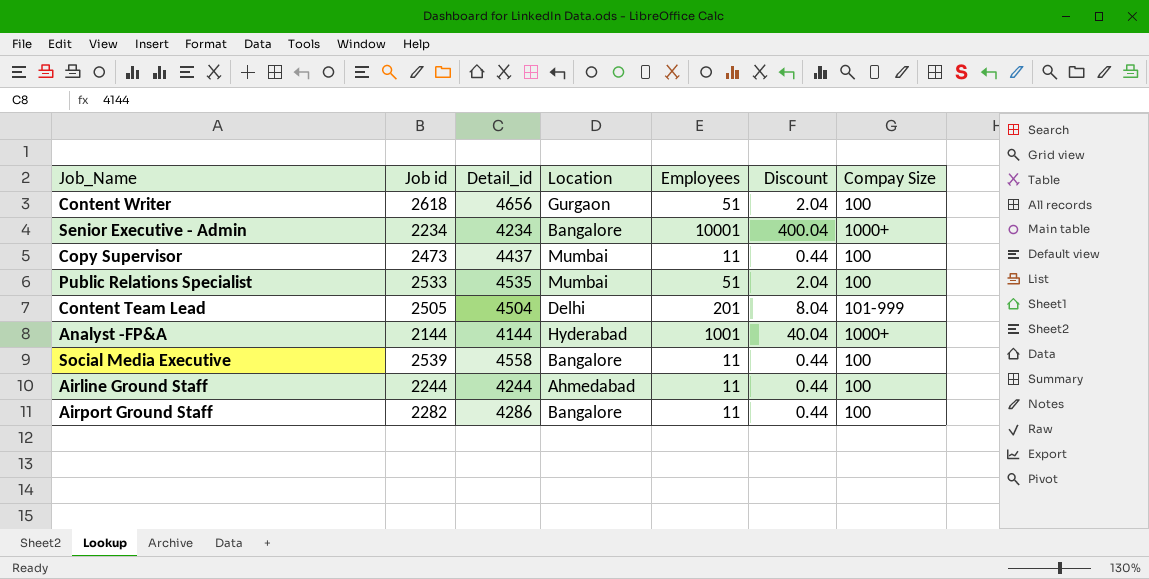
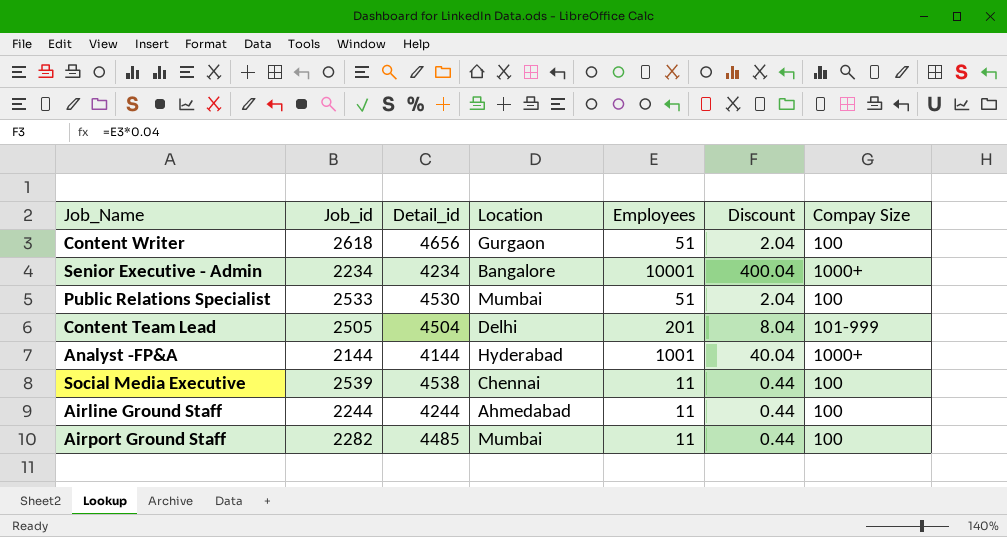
column name: Job id -> Job_id
row Copy Supervisor: 2473 | 4437 | Mumbai | 11 | 0.44 | 100 -> none
Public Relations Specialist | Detail_id: 4535 -> 4530
Social Media Executive | Detail_id: 4558 -> 4538
Social Media Executive | Location: Bangalore -> Chennai
Airport Ground Staff | Detail_id: 4286 -> 4485
Airport Ground Staff | Location: Bangalore -> Mumbai

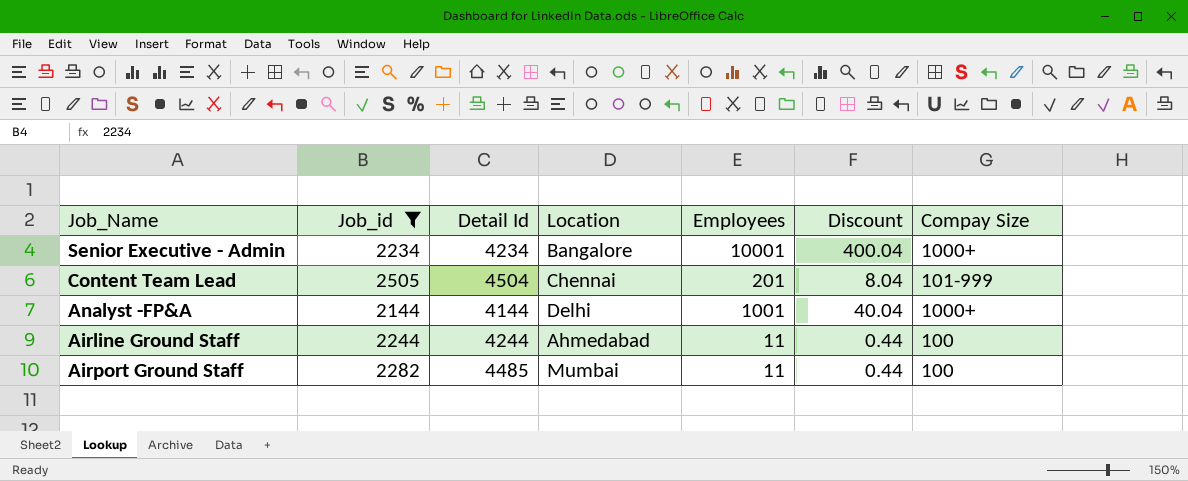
filter: none -> Job_id <= 2505
column name: Detail_id -> Detail Id
Content Team Lead | Location: Delhi -> Chennai
Analyst -FP&A | Location: Hyderabad -> Delhi

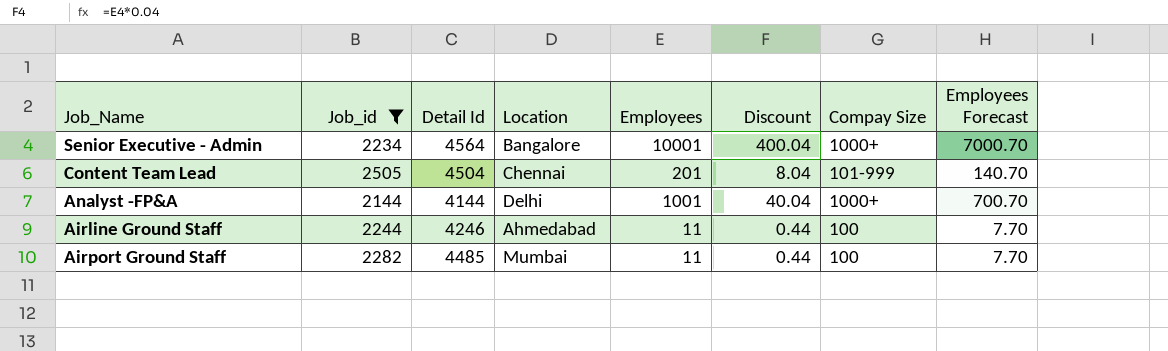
column Employees Forecast | formula: none -> [Employees] * 0.7
Senior Executive - Admin | Detail Id: 4234 -> 4564
Airline Ground Staff | Detail Id: 4244 -> 4246

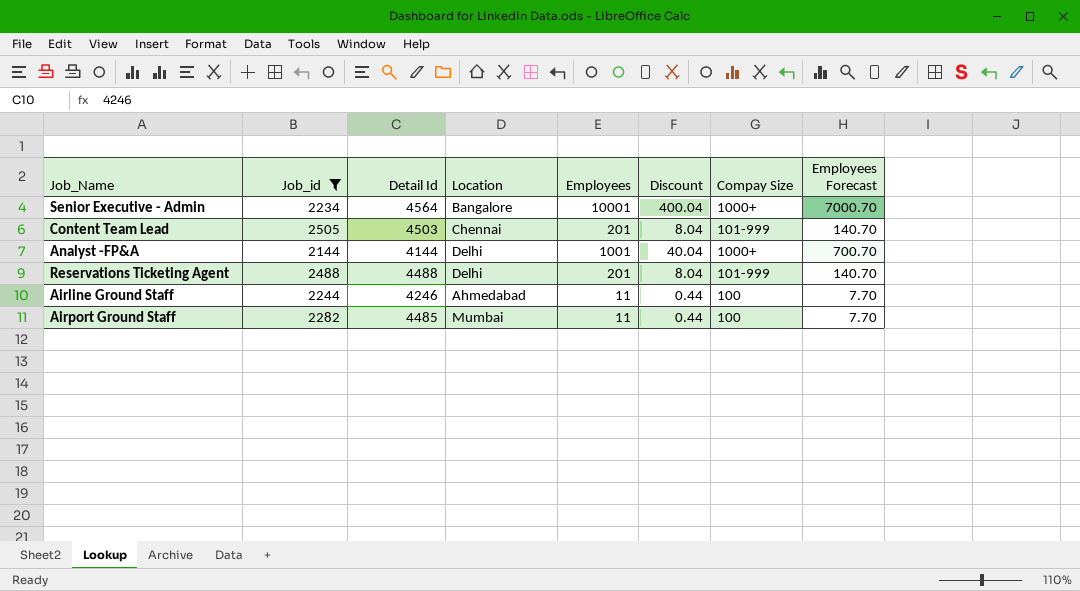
Content Team Lead | Detail Id: 4504 -> 4503
row Reservations Ticketing Agent: none -> 2488 | 4488 | Delhi | 201 | 8.04 | 101-999 | 140.70

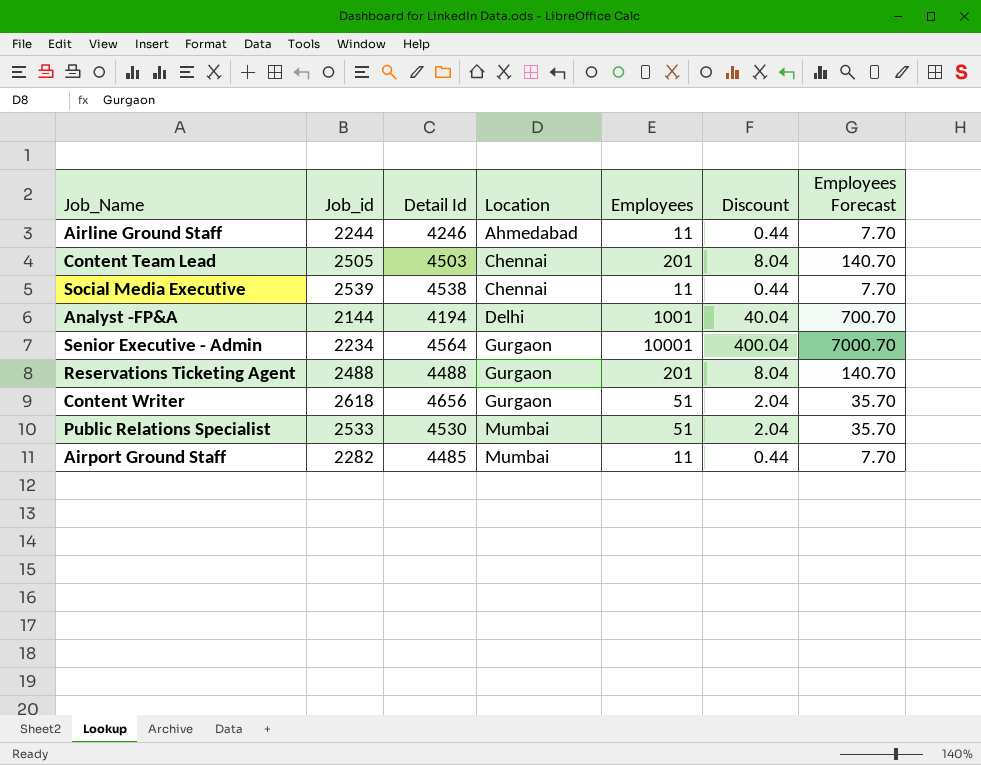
filter: Job_id <= 2505 -> none
row order: none -> Location ascending
column Compay Size | position: 7 -> none
Analyst -FP&A | Detail Id: 4144 -> 4194
Senior Executive - Admin | Location: Bangalore -> Gurgaon
Reservations Ticketing Agent | Location: Delhi -> Gurgaon

